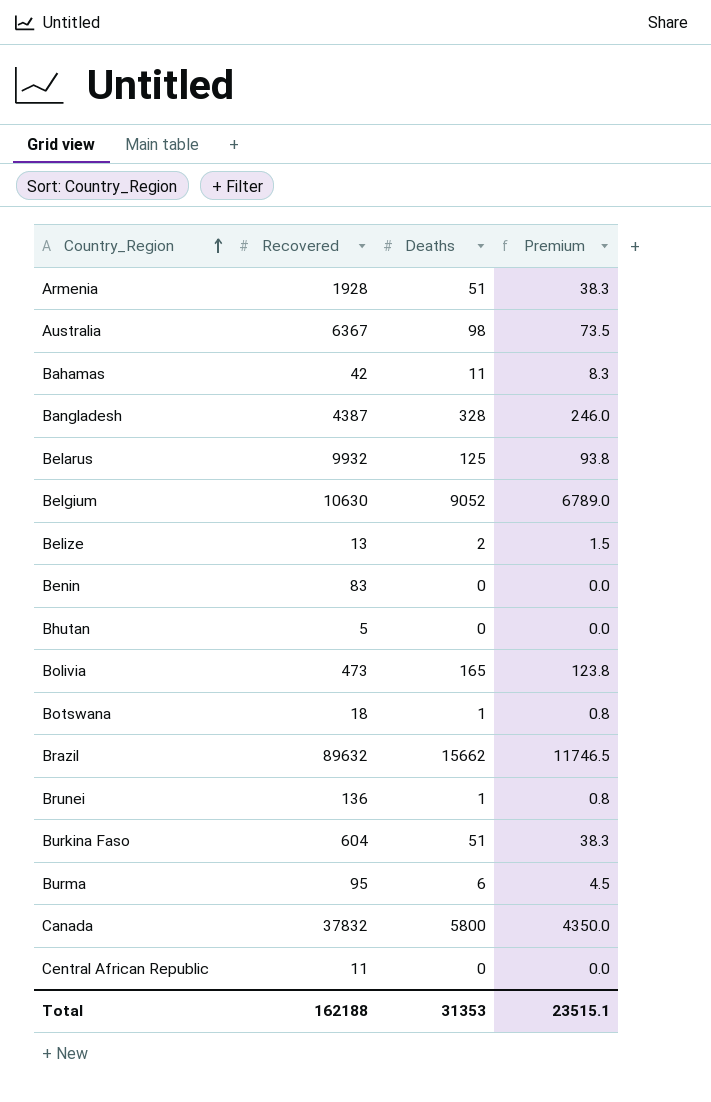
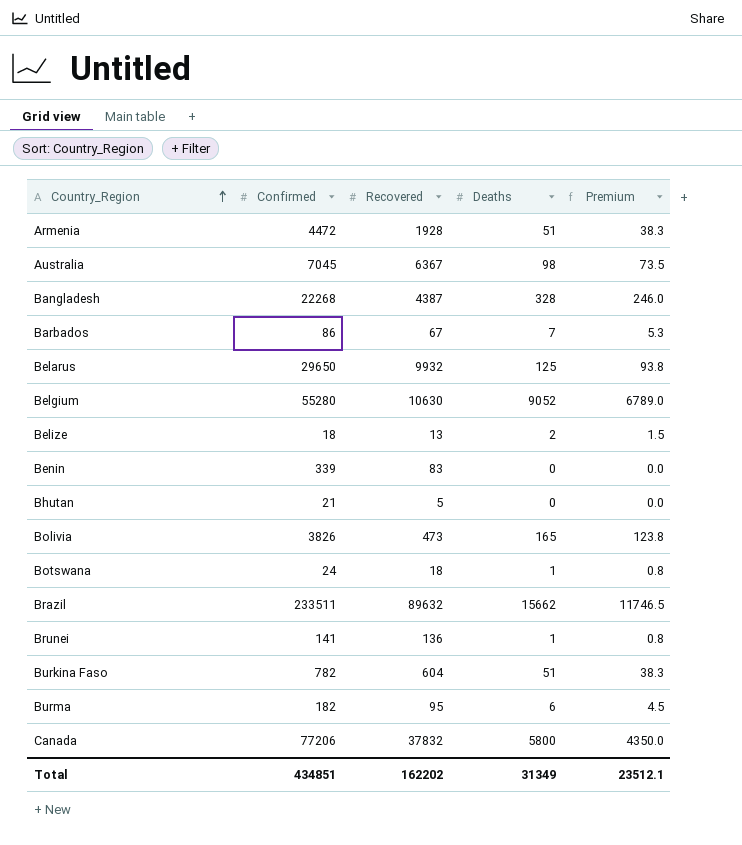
column Confirmed | position: none -> 2
row Bahamas: 42 | 11 | 8.3 -> none
row Central African Republic: 11 | 0 | 0.0 -> none
row Barbados: none -> 86 | 67 | 7 | 5.3
Total | Recovered: 162188 -> 162202
Total | Deaths: 31353 -> 31349
Total | Premium: 23515.1 -> 23512.1

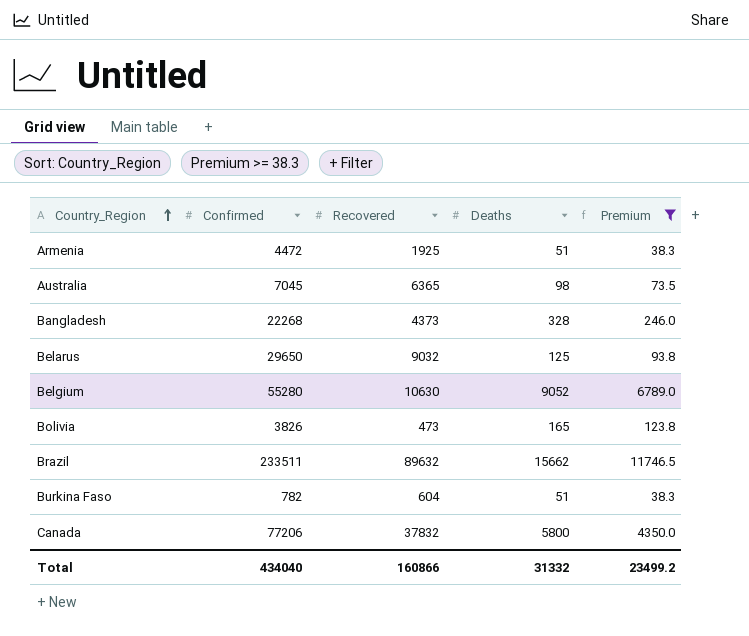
filter: none -> Premium >= 38.3
Armenia | Recovered: 1928 -> 1925
Australia | Recovered: 6367 -> 6365
Bangladesh | Recovered: 4387 -> 4373
Belarus | Recovered: 9932 -> 9032
Total | Confirmed: 434851 -> 434040
Total | Recovered: 162202 -> 160866
Total | Deaths: 31349 -> 31332
Total | Premium: 23512.1 -> 23499.2

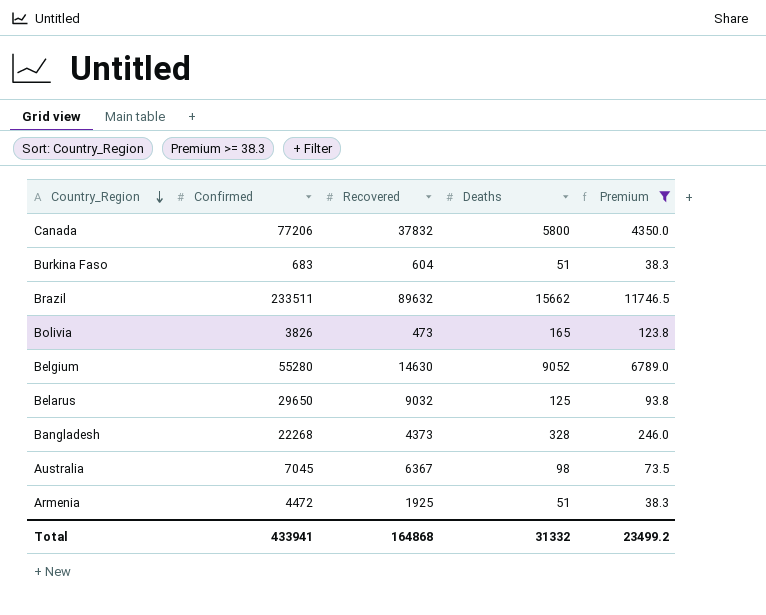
row order: Country_Region ascending -> Country_Region descending
Burkina Faso | Confirmed: 782 -> 683
Belgium | Recovered: 10630 -> 14630
Australia | Recovered: 6365 -> 6367
Total | Confirmed: 434040 -> 433941
Total | Recovered: 160866 -> 164868

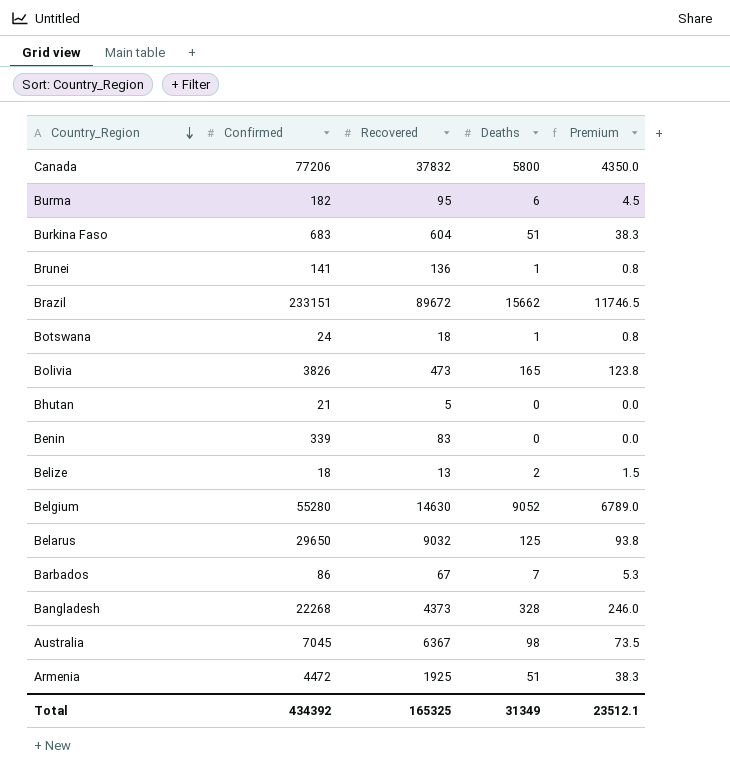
filter: Premium >= 38.3 -> none
Brazil | Confirmed: 233511 -> 233151
Brazil | Recovered: 89632 -> 89672
Total | Confirmed: 433941 -> 434392
Total | Recovered: 164868 -> 165325
Total | Deaths: 31332 -> 31349
Total | Premium: 23499.2 -> 23512.1

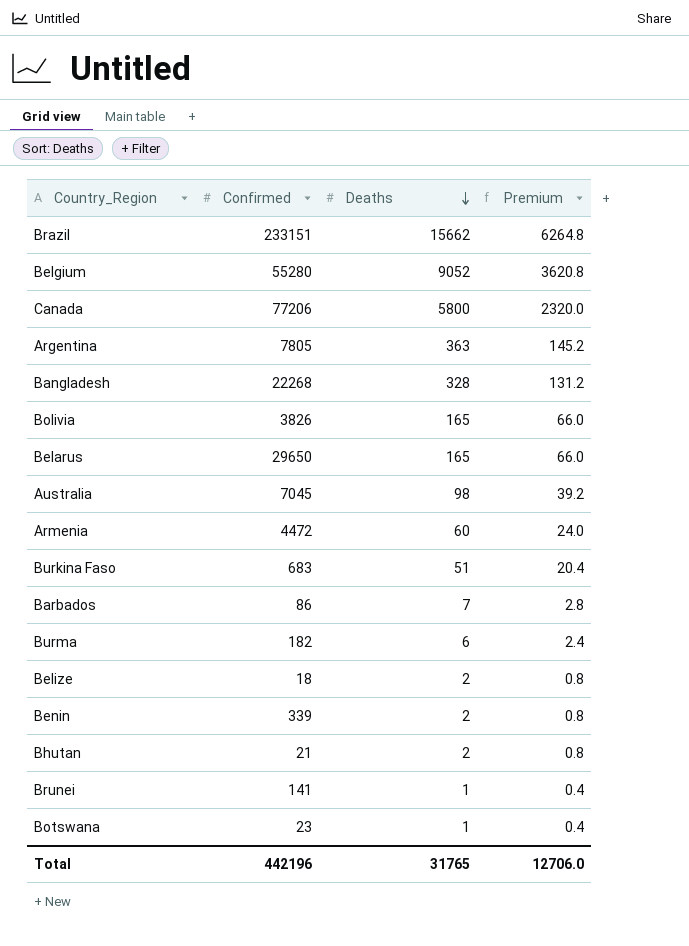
row order: Country_Region descending -> Deaths descending
column Recovered | position: 3 -> none
column Premium | formula: [Deaths] * 0.75 -> [Deaths] * 0.4
row Argentina: none -> 7805 | 363 | 145.2
Belarus | Deaths: 125 -> 165
Armenia | Deaths: 51 -> 60
Benin | Deaths: 0 -> 2
Bhutan | Deaths: 0 -> 2
Botswana | Confirmed: 24 -> 23
Total | Confirmed: 434392 -> 442196
Total | Deaths: 31349 -> 31765
Total | Premium: 23512.1 -> 12706.0

